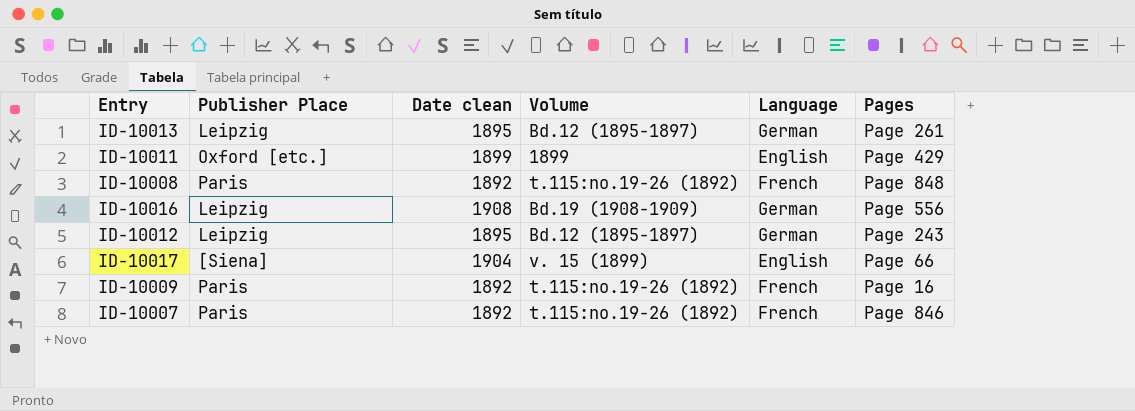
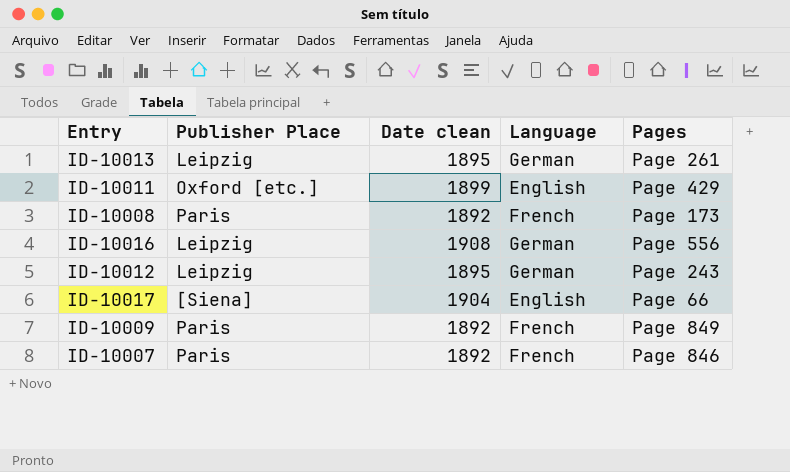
column Volume | position: 4 -> none
ID-10008 | Pages: Page 848 -> Page 173
ID-10009 | Pages: Page 16 -> Page 849

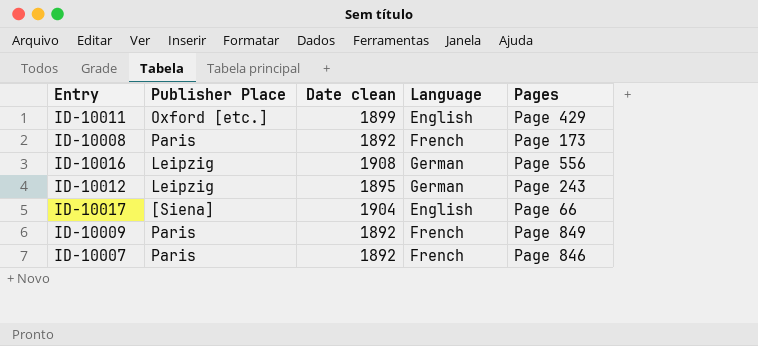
row ID-10013: Leipzig | 1895 | German | Page 261 -> none

